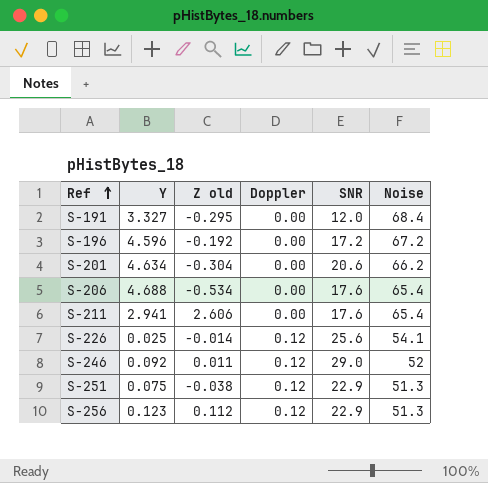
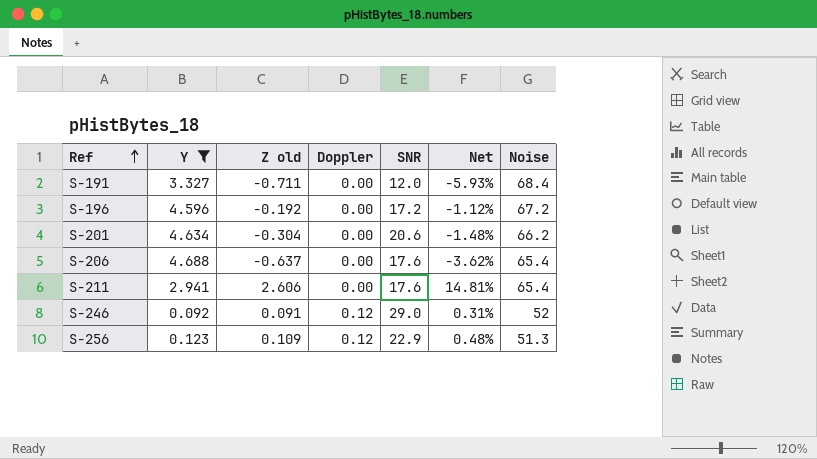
filter: none -> Y >= 0.092
column Net | formula: none -> [Z old] / [SNR]
S-191 | Z old: -0.295 -> -0.711
S-206 | Z old: -0.534 -> -0.637
S-246 | Z old: 0.011 -> 0.091
S-256 | Z old: 0.112 -> 0.109

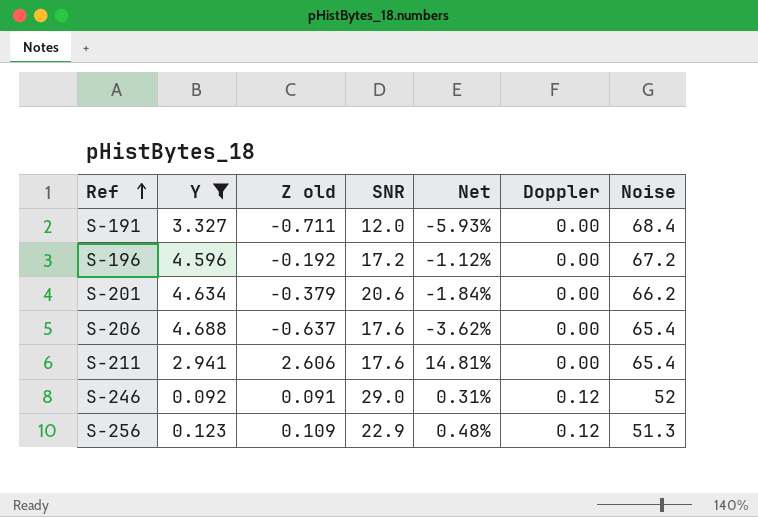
column Doppler | position: 4 -> 6
S-201 | Z old: -0.304 -> -0.379
S-201 | Net: -1.48% -> -1.84%

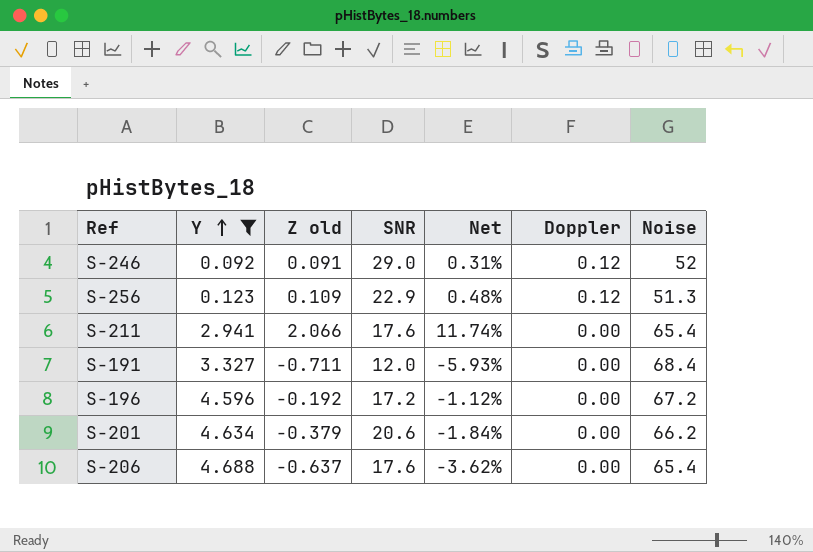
row order: Ref ascending -> Y ascending
S-211 | Z old: 2.606 -> 2.066
S-211 | Net: 14.81% -> 11.74%

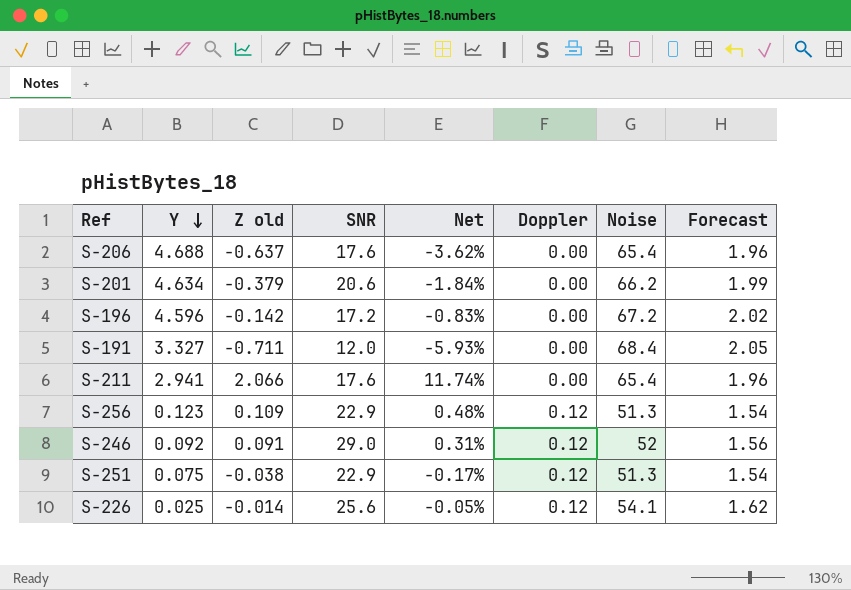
filter: Y >= 0.092 -> none
row order: Y ascending -> Y descending
column Forecast | formula: none -> [Noise] * 0.03
S-196 | Z old: -0.192 -> -0.142
S-196 | Net: -1.12% -> -0.83%

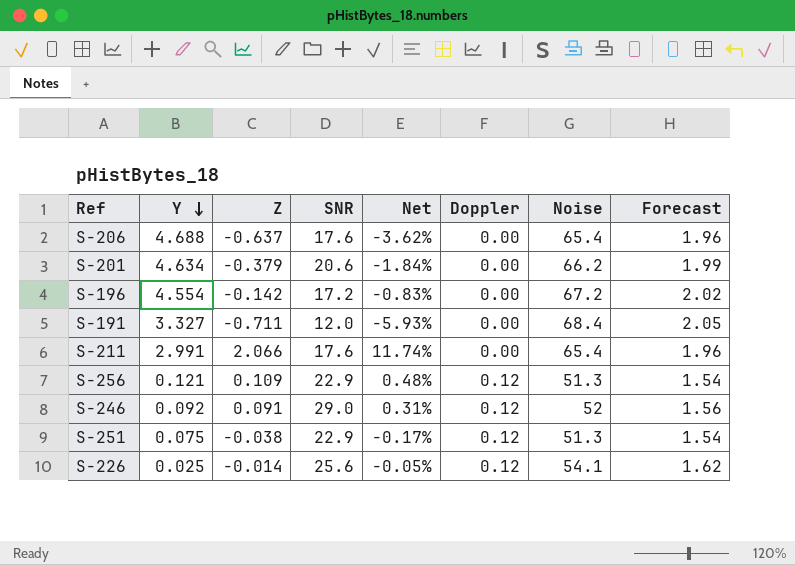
column name: Z old -> Z
S-196 | Y: 4.596 -> 4.554
S-211 | Y: 2.941 -> 2.991
S-256 | Y: 0.123 -> 0.121

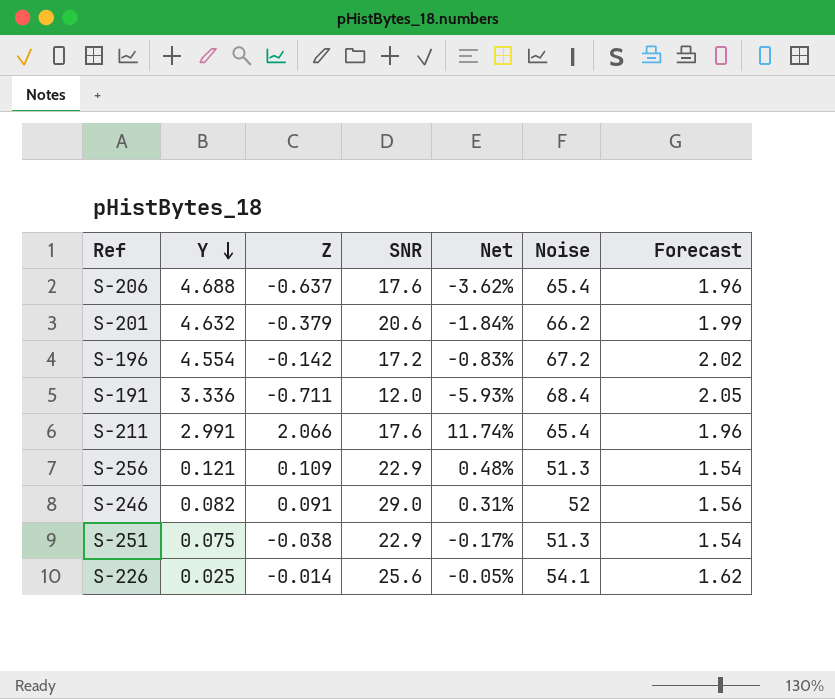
column Doppler | position: 6 -> none
S-201 | Y: 4.634 -> 4.632
S-191 | Y: 3.327 -> 3.336
S-246 | Y: 0.092 -> 0.082

